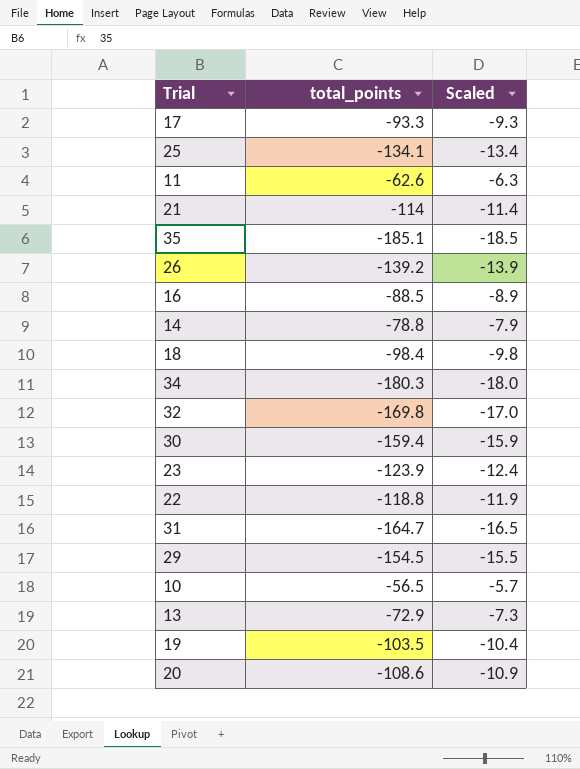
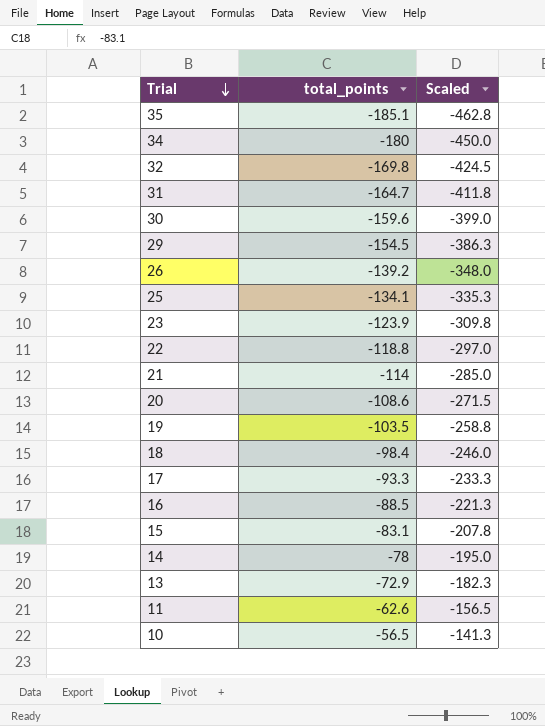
row order: none -> Trial descending
column Scaled | formula: [total_points] * 0.1 -> [total_points] * 2.5
34 | total_points: -180.3 -> -180
30 | total_points: -159.4 -> -159.6
row 15: none -> -83.1 | -207.8
14 | total_points: -78.8 -> -78

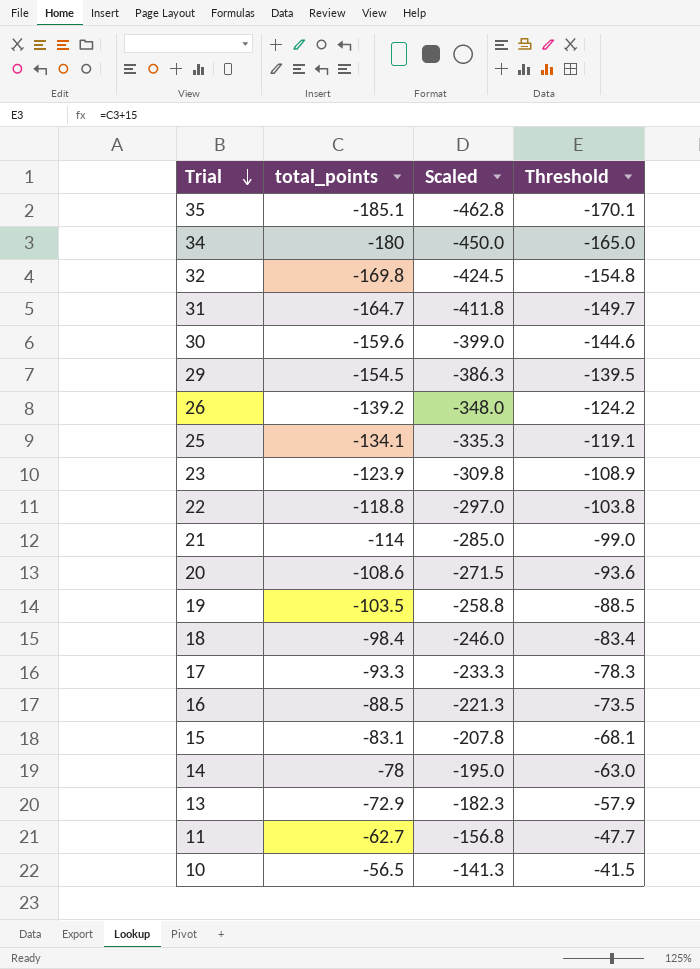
column Threshold | formula: none -> [total_points] + 15
11 | total_points: -62.6 -> -62.7
11 | Scaled: -156.5 -> -156.8

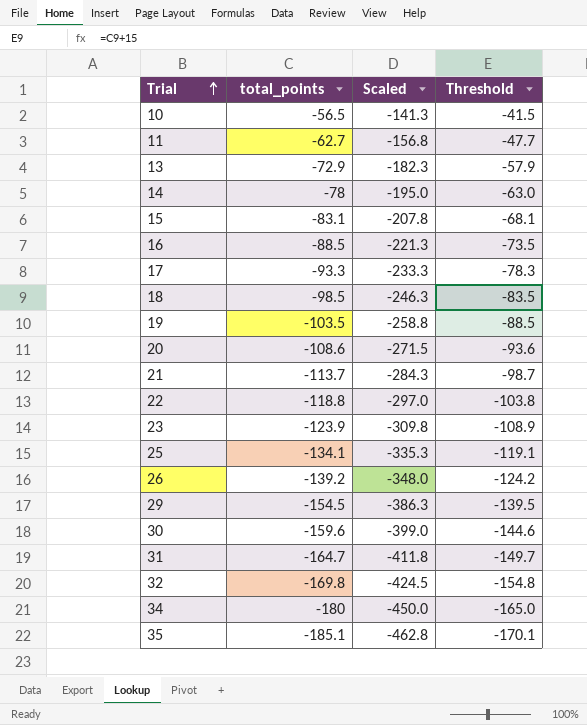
row order: Trial descending -> Trial ascending
18 | total_points: -98.4 -> -98.5
18 | Scaled: -246.0 -> -246.3
18 | Threshold: -83.4 -> -83.5
21 | total_points: -114 -> -113.7
21 | Scaled: -285.0 -> -284.3
21 | Threshold: -99.0 -> -98.7

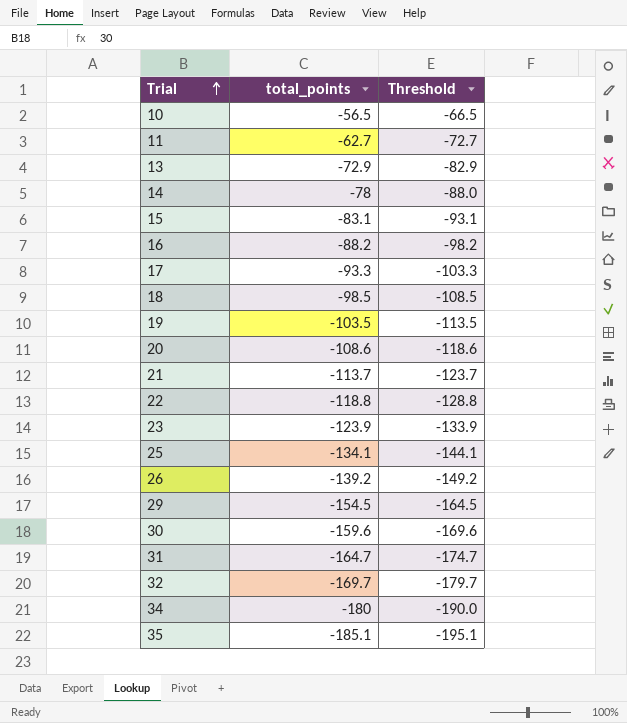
column Scaled | formula: [total_points] * 2.5 -> none
column Threshold | formula: [total_points] + 15 -> [total_points] - 10
16 | total_points: -88.5 -> -88.2
32 | total_points: -169.8 -> -169.7

